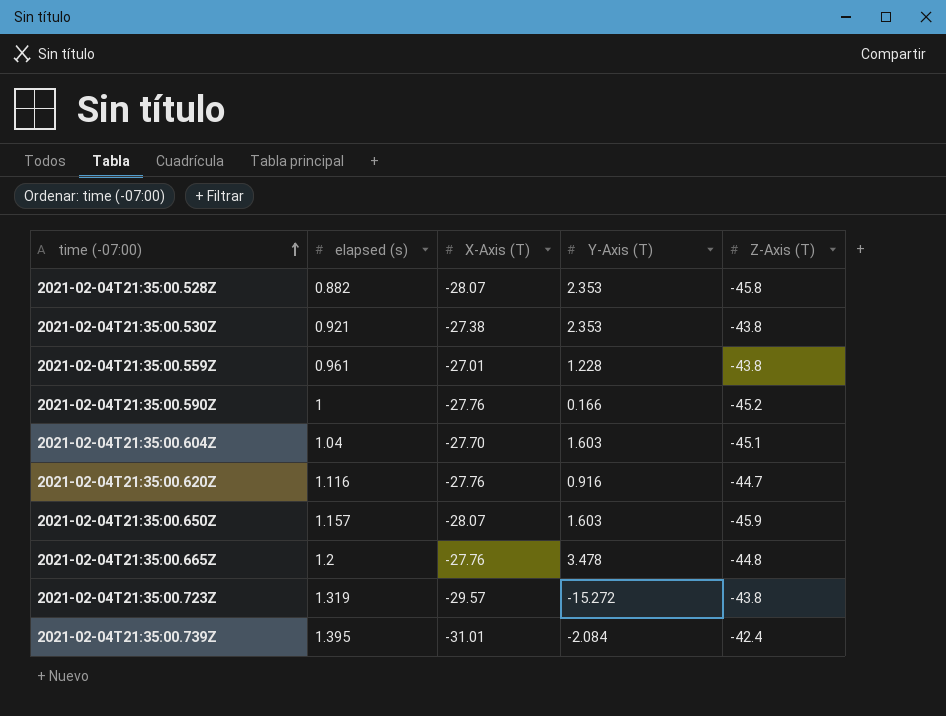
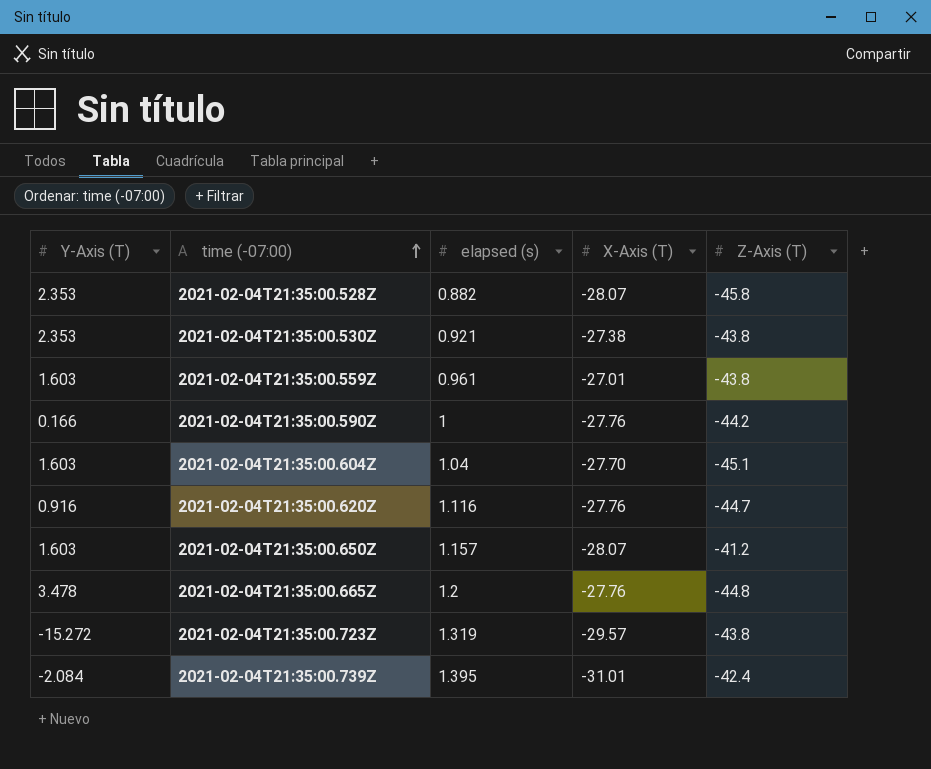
column Y-Axis (T) | position: 4 -> 1
2021-02-04T21:35:00.559Z | Y-Axis (T): 1.228 -> 1.603
2021-02-04T21:35:00.590Z | Z-Axis (T): -45.2 -> -44.2
2021-02-04T21:35:00.650Z | Z-Axis (T): -45.9 -> -41.2

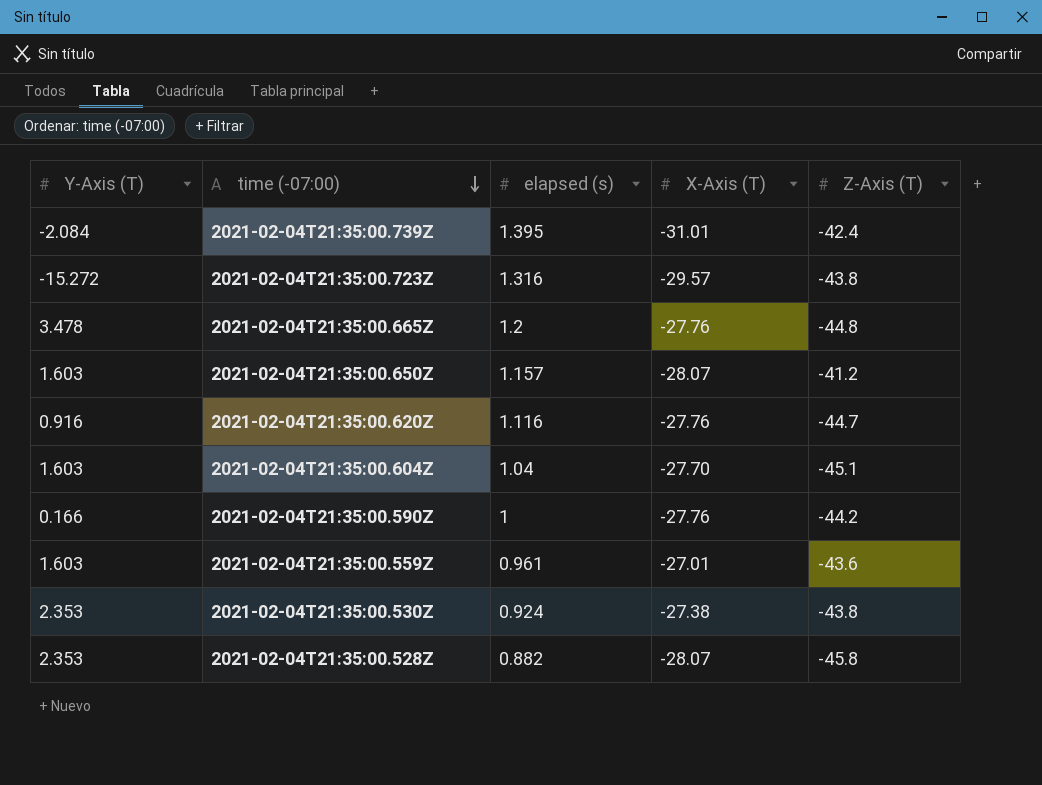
row order: time (-07:00) ascending -> time (-07:00) descending
2021-02-04T21:35:00.723Z | elapsed (s): 1.319 -> 1.316
2021-02-04T21:35:00.559Z | Z-Axis (T): -43.8 -> -43.6
2021-02-04T21:35:00.530Z | elapsed (s): 0.921 -> 0.924

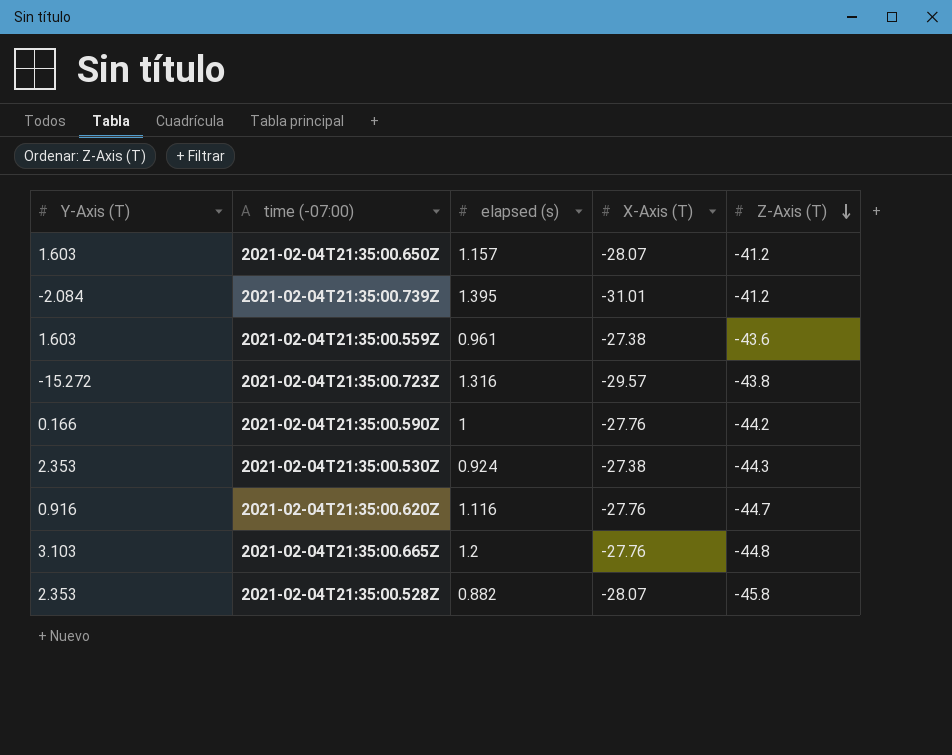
row order: time (-07:00) descending -> Z-Axis (T) descending
row 2021-02-04T21:35:00.604Z: 1.603 | 1.04 | -27.70 | -45.1 -> none
2021-02-04T21:35:00.739Z | Z-Axis (T): -42.4 -> -41.2
2021-02-04T21:35:00.559Z | X-Axis (T): -27.01 -> -27.38
2021-02-04T21:35:00.530Z | Z-Axis (T): -43.8 -> -44.3
2021-02-04T21:35:00.665Z | Y-Axis (T): 3.478 -> 3.103

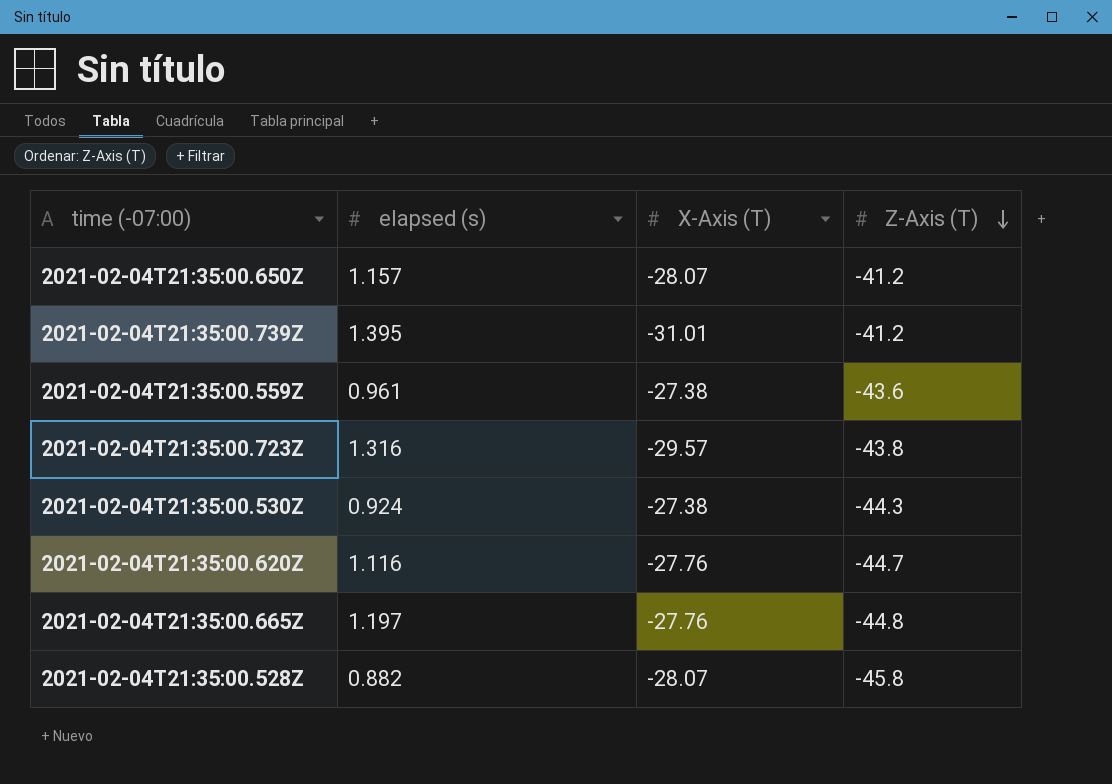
column Y-Axis (T) | position: 1 -> none
row 2021-02-04T21:35:00.590Z: 0.166 | 1 | -27.76 | -44.2 -> none
2021-02-04T21:35:00.665Z | elapsed (s): 1.2 -> 1.197

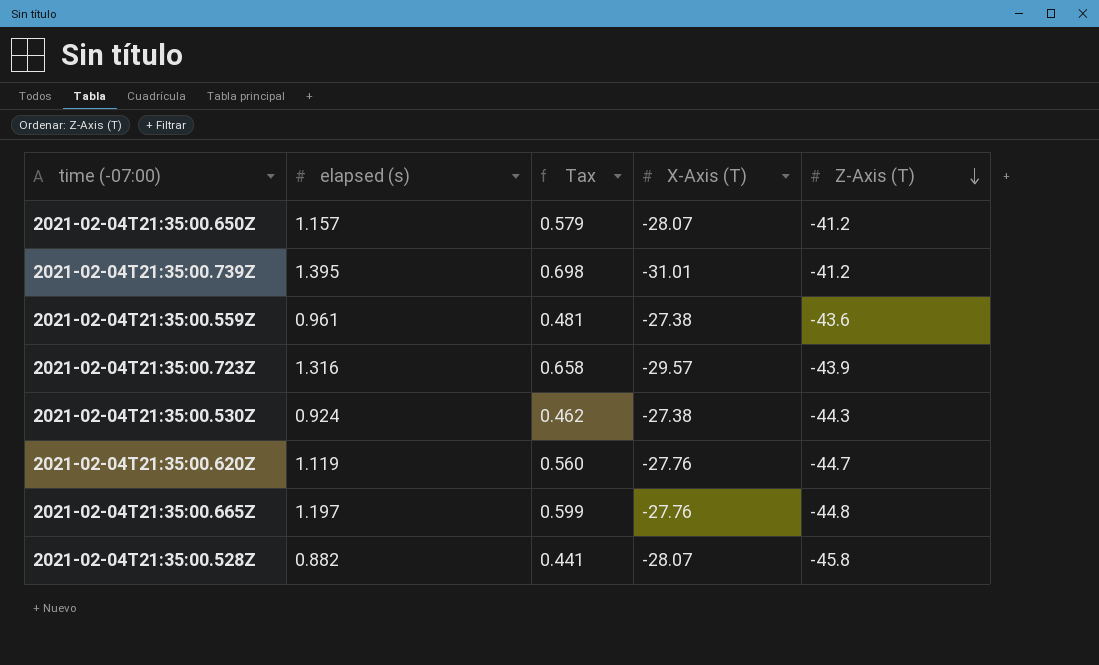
column Tax | formula: none -> [elapsed (s)] * 0.5
2021-02-04T21:35:00.723Z | Z-Axis (T): -43.8 -> -43.9
2021-02-04T21:35:00.620Z | elapsed (s): 1.116 -> 1.119

